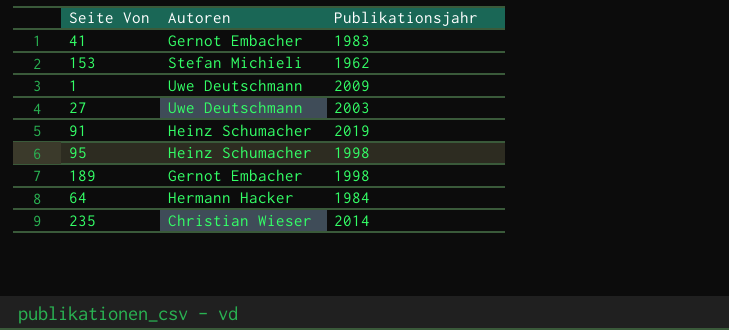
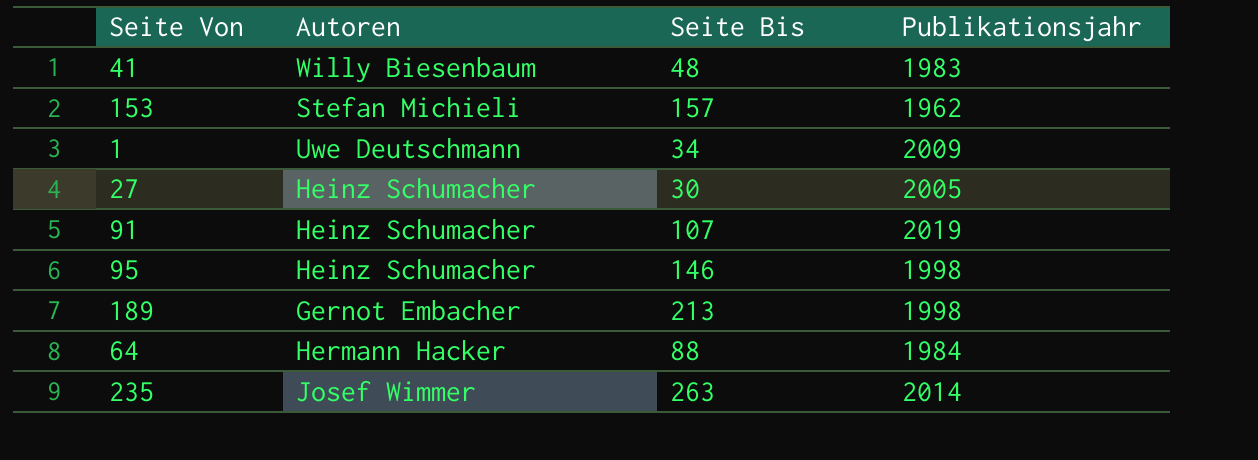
column Seite Bis | position: none -> 3
41 | Autoren: Gernot Embacher -> Willy Biesenbaum
27 | Autoren: Uwe Deutschmann -> Heinz Schumacher
27 | Publikationsjahr: 2003 -> 2005
235 | Autoren: Christian Wieser -> Josef Wimmer

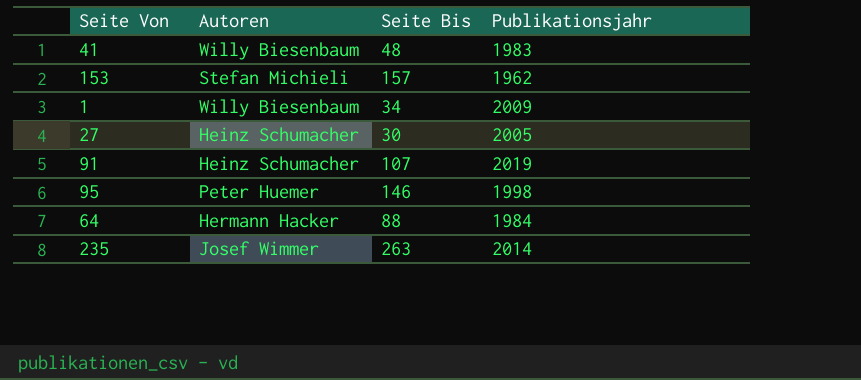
row 189: Gernot Embacher | 213 | 1998 -> none
1 | Autoren: Uwe Deutschmann -> Willy Biesenbaum
95 | Autoren: Heinz Schumacher -> Peter Huemer

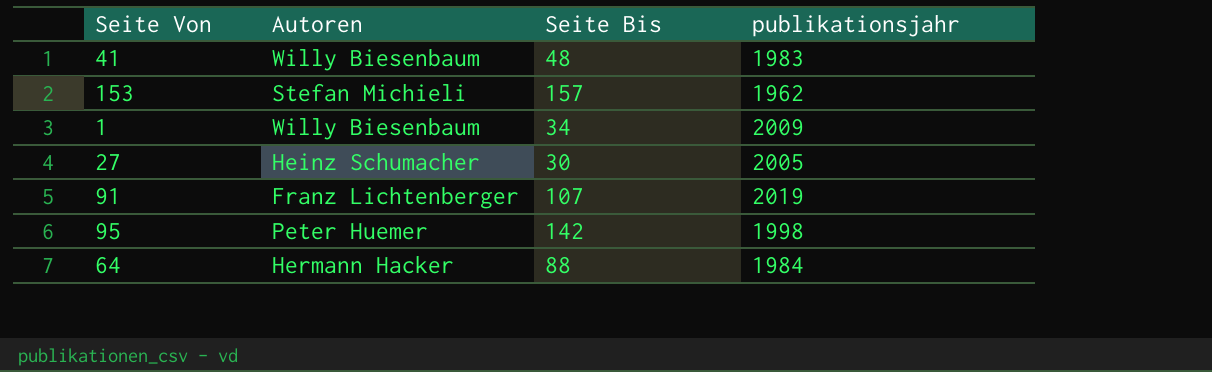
column name: Publikationsjahr -> publikationsjahr
row 235: Josef Wimmer | 263 | 2014 -> none
91 | Autoren: Heinz Schumacher -> Franz Lichtenberger
95 | Seite Bis: 146 -> 142

